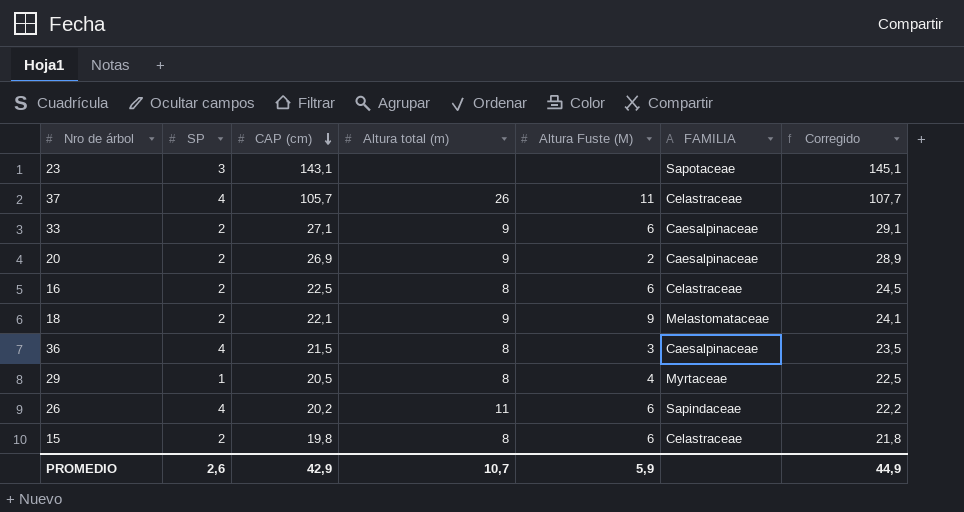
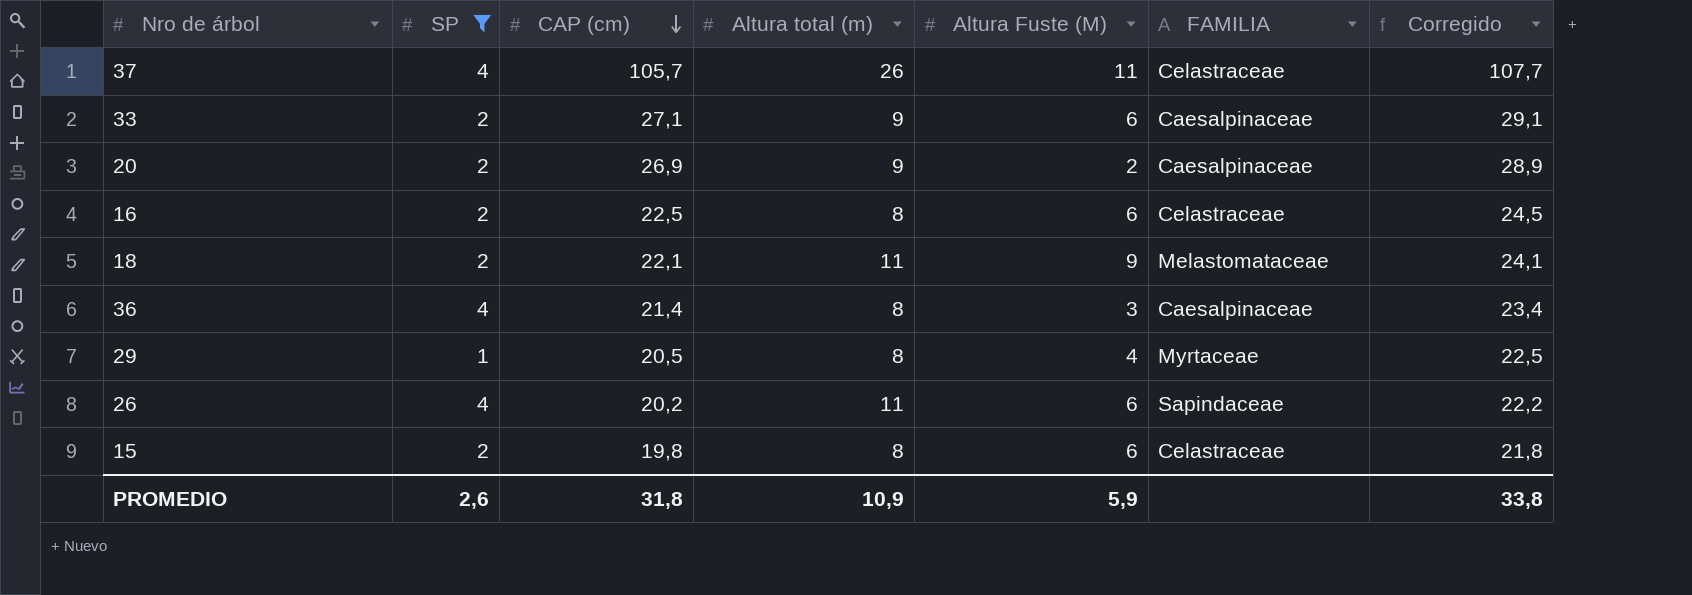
filter: none -> SP != 3
18 | Altura total (m): 9 -> 11
36 | CAP (cm): 21,5 -> 21,4
36 | Corregido: 23,5 -> 23,4
PROMEDIO | CAP (cm): 42,9 -> 31,8
PROMEDIO | Altura total (m): 10,7 -> 10,9
PROMEDIO | Corregido: 44,9 -> 33,8

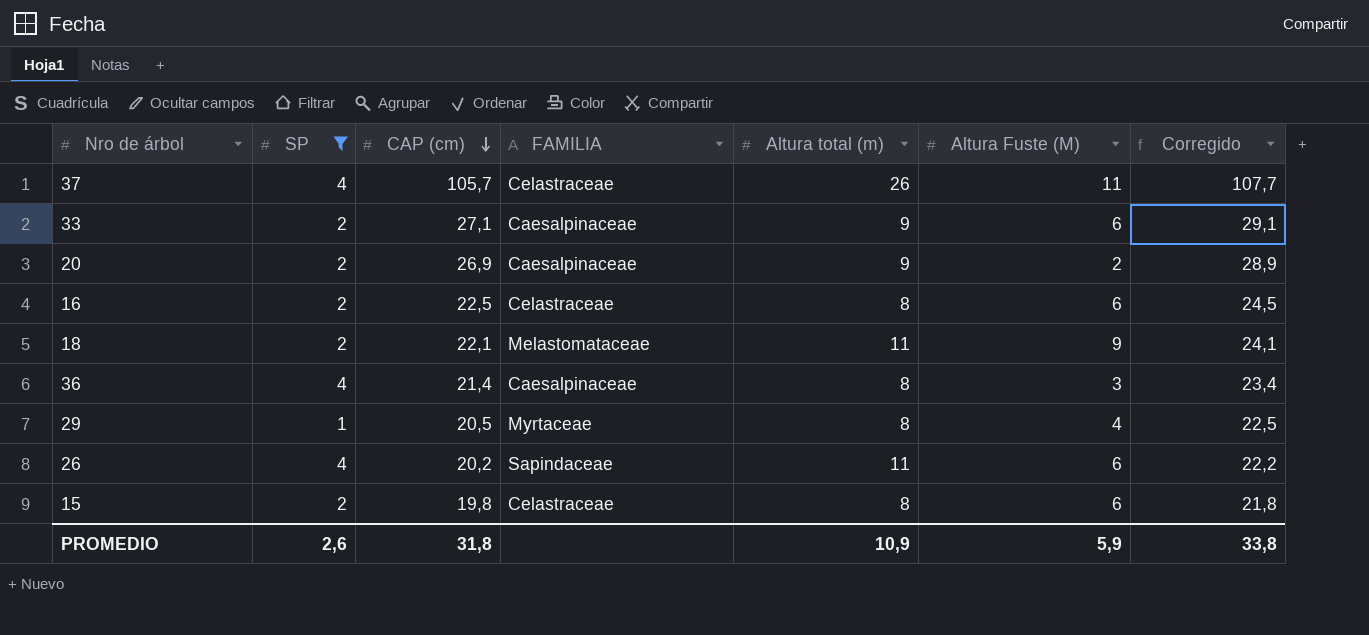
column FAMILIA | position: 6 -> 4

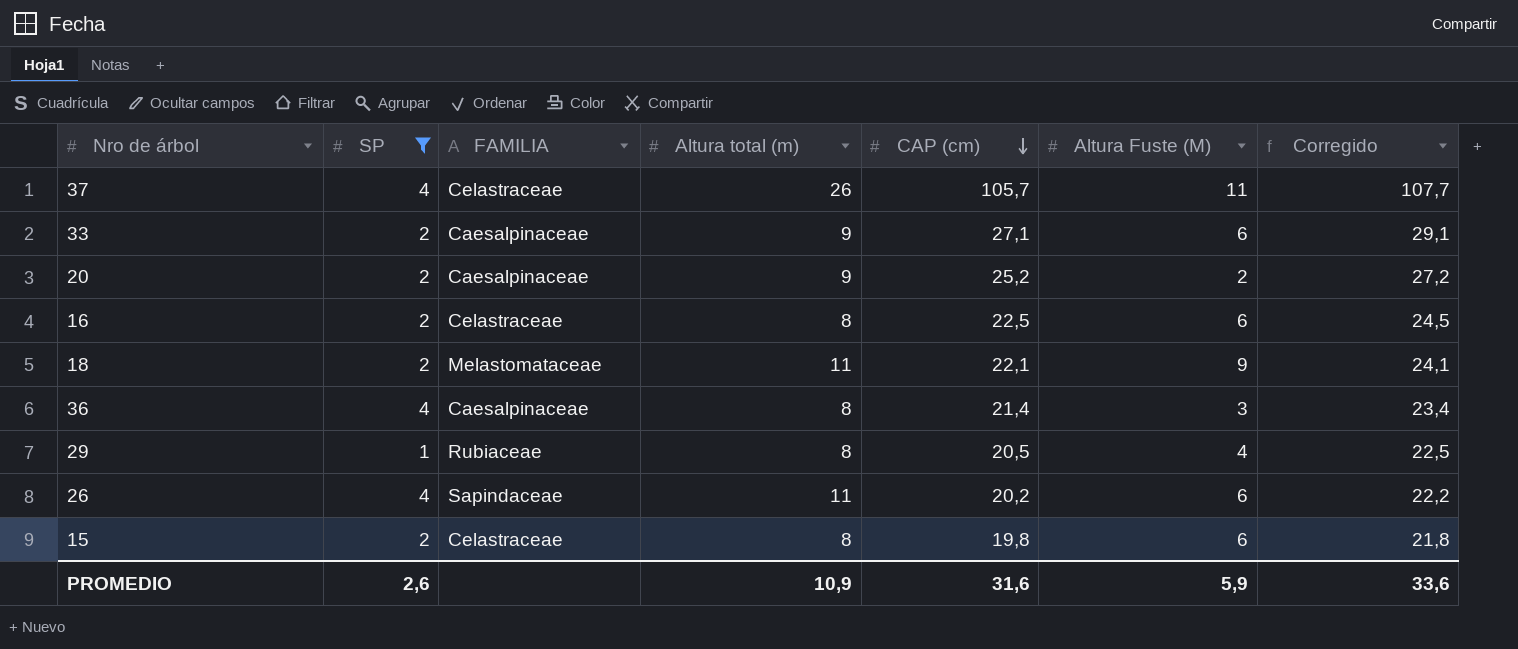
column CAP (cm) | position: 3 -> 5
20 | CAP (cm): 26,9 -> 25,2
20 | Corregido: 28,9 -> 27,2
29 | FAMILIA: Myrtaceae -> Rubiaceae
PROMEDIO | CAP (cm): 31,8 -> 31,6
PROMEDIO | Corregido: 33,8 -> 33,6

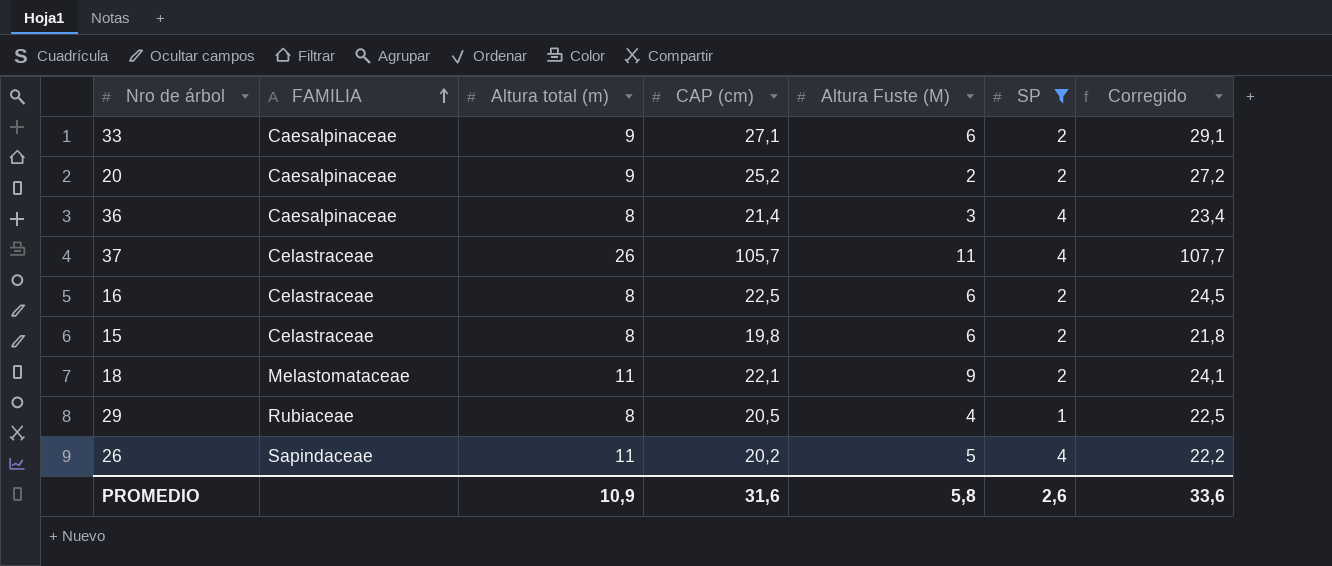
row order: CAP (cm) descending -> FAMILIA ascending
column SP | position: 2 -> 6
26 | Altura Fuste (M): 6 -> 5
PROMEDIO | Altura Fuste (M): 5,9 -> 5,8

